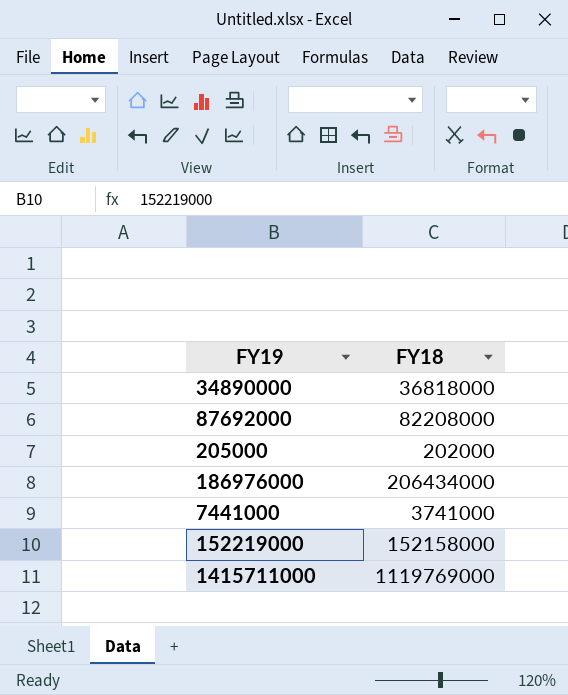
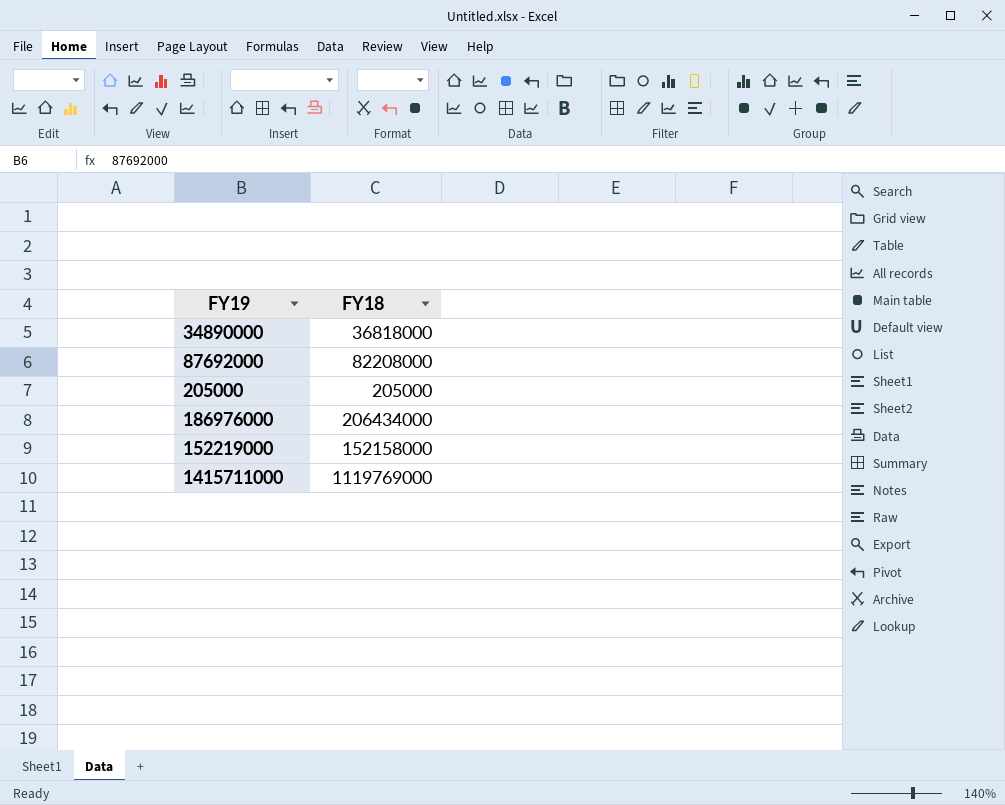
row 7441000: 3741000 -> none
205000 | FY18: 202000 -> 205000

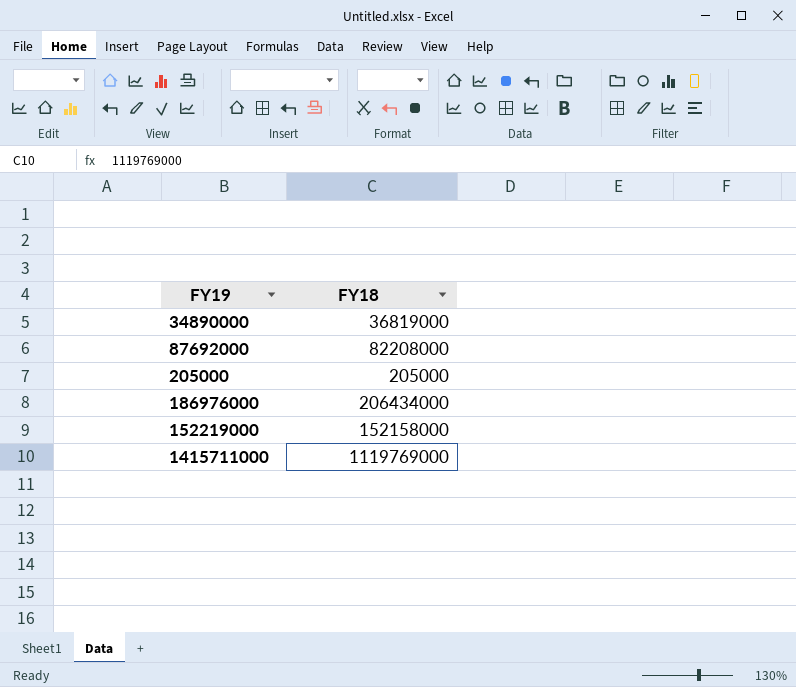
34890000 | FY18: 36818000 -> 36819000

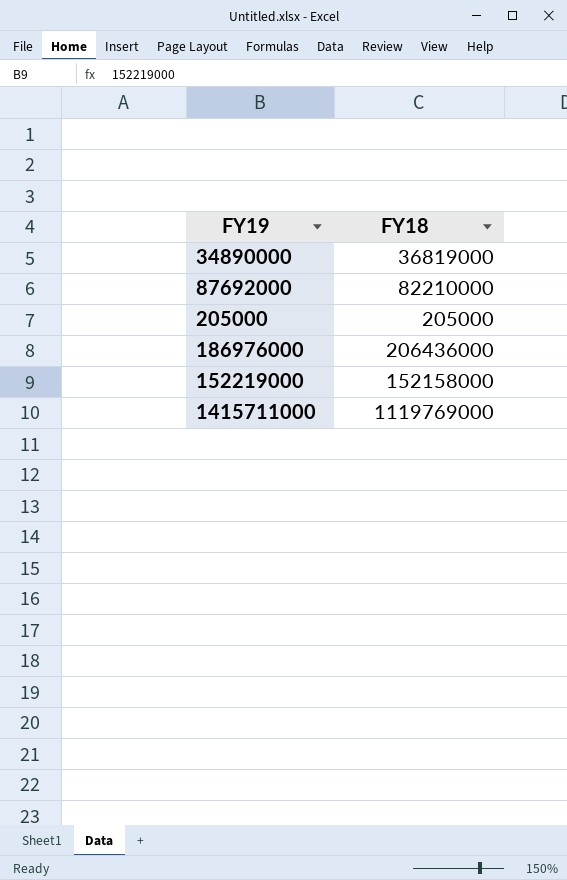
87692000 | FY18: 82208000 -> 82210000
186976000 | FY18: 206434000 -> 206436000

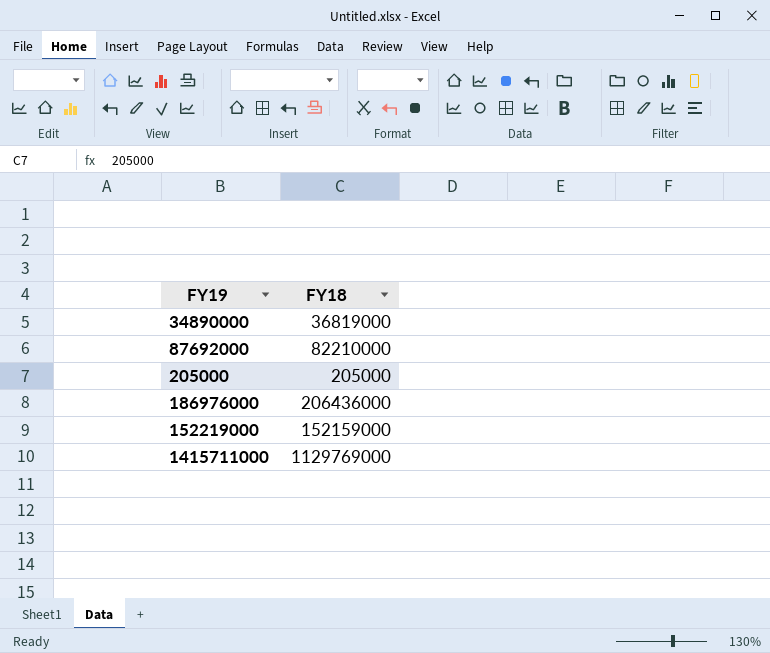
152219000 | FY18: 152158000 -> 152159000
1415711000 | FY18: 1119769000 -> 1129769000

